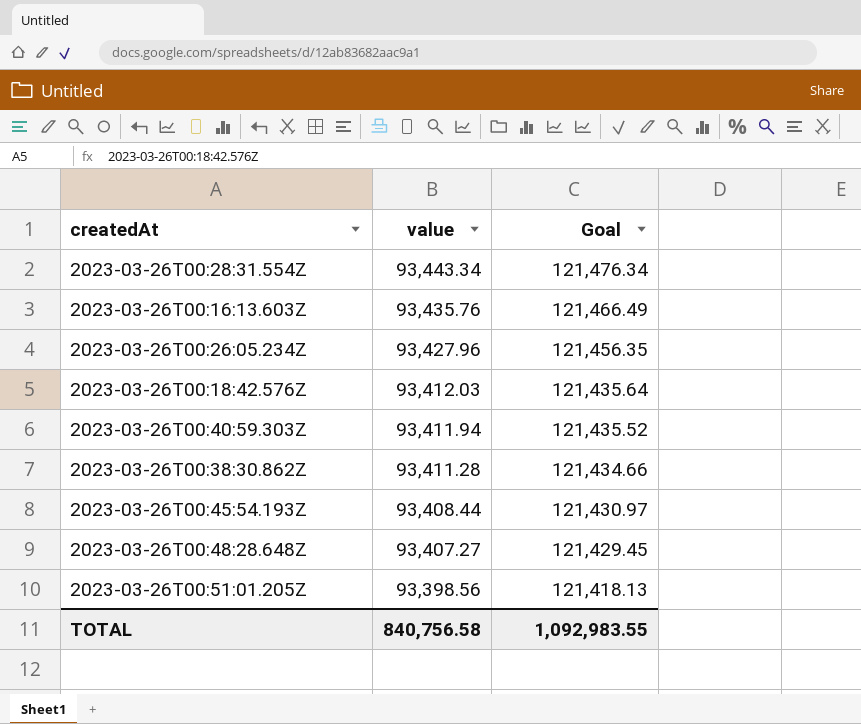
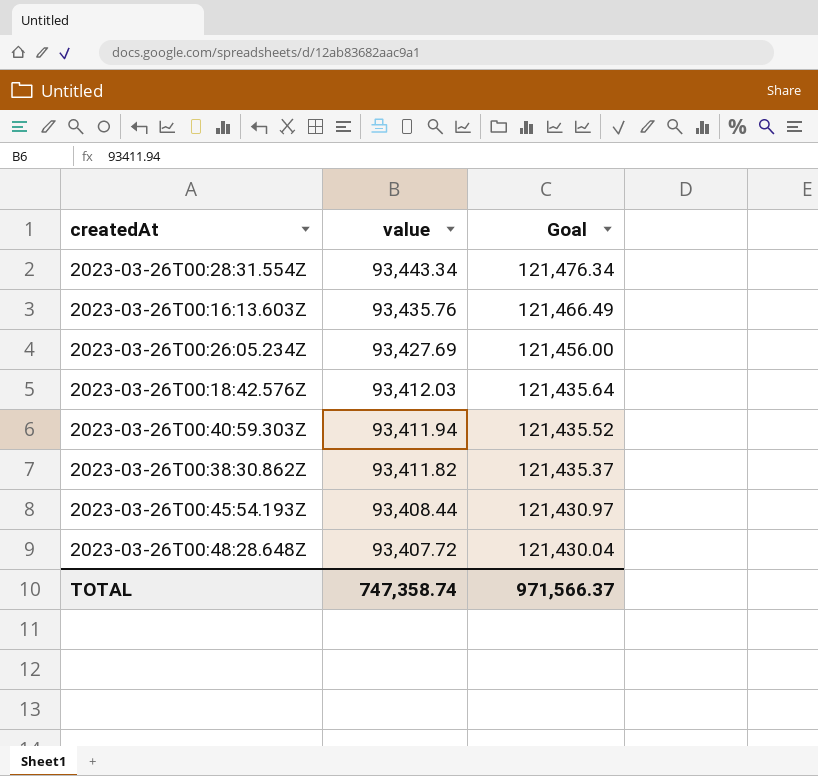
row 2023-03-26T00:51:01.205Z: 93,398.56 | 121,418.13 -> none
2023-03-26T00:26:05.234Z | value: 93,427.96 -> 93,427.69
2023-03-26T00:26:05.234Z | Goal: 121,456.35 -> 121,456.00
2023-03-26T00:38:30.862Z | value: 93,411.28 -> 93,411.82
2023-03-26T00:38:30.862Z | Goal: 121,434.66 -> 121,435.37
2023-03-26T00:48:28.648Z | value: 93,407.27 -> 93,407.72
2023-03-26T00:48:28.648Z | Goal: 121,429.45 -> 121,430.04
TOTAL | value: 840,756.58 -> 747,358.74
TOTAL | Goal: 1,092,983.55 -> 971,566.37

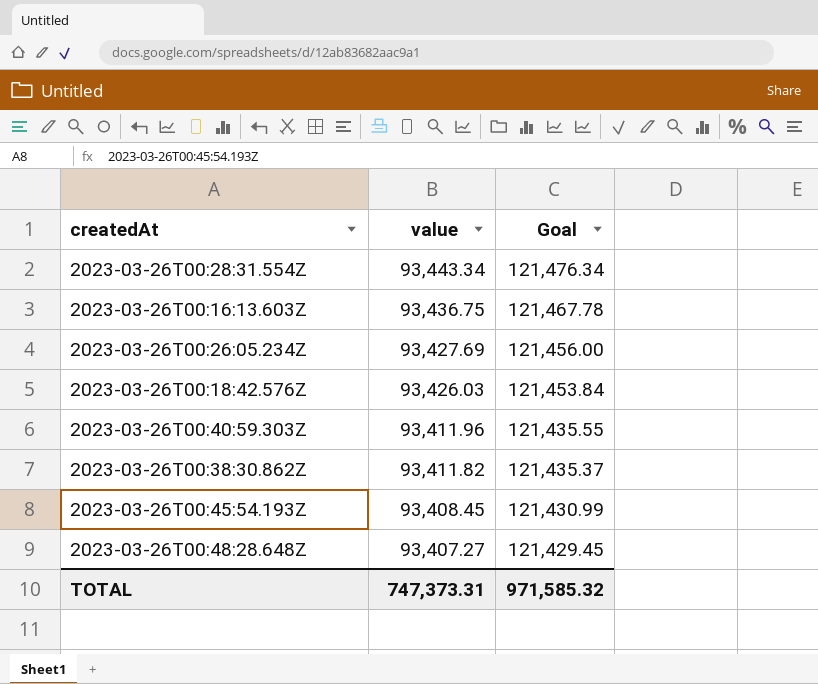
2023-03-26T00:16:13.603Z | value: 93,435.76 -> 93,436.75
2023-03-26T00:16:13.603Z | Goal: 121,466.49 -> 121,467.78
2023-03-26T00:18:42.576Z | value: 93,412.03 -> 93,426.03
2023-03-26T00:18:42.576Z | Goal: 121,435.64 -> 121,453.84
2023-03-26T00:40:59.303Z | value: 93,411.94 -> 93,411.96
2023-03-26T00:40:59.303Z | Goal: 121,435.52 -> 121,435.55
2023-03-26T00:45:54.193Z | value: 93,408.44 -> 93,408.45
2023-03-26T00:45:54.193Z | Goal: 121,430.97 -> 121,430.99
2023-03-26T00:48:28.648Z | value: 93,407.72 -> 93,407.27
2023-03-26T00:48:28.648Z | Goal: 121,430.04 -> 121,429.45
TOTAL | value: 747,358.74 -> 747,373.31
TOTAL | Goal: 971,566.37 -> 971,585.32

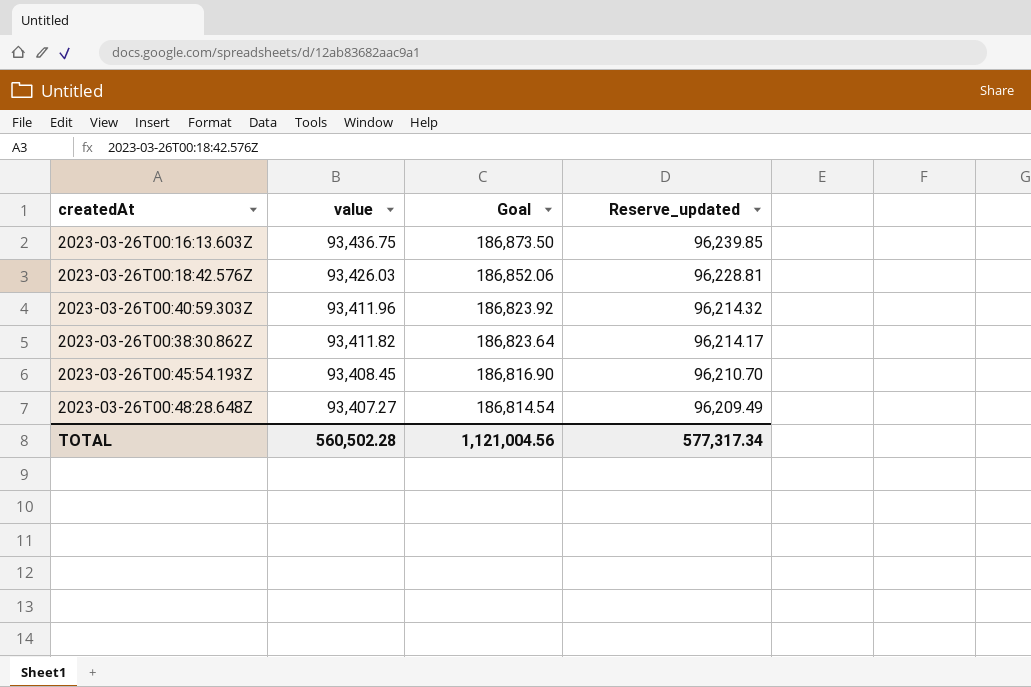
column Goal | formula: [value] * 1.3 -> [value] * 2
column Reserve_updated | formula: none -> [value] * 1.03
row 2023-03-26T00:28:31.554Z: 93,443.34 | 121,476.34 -> none
row 2023-03-26T00:26:05.234Z: 93,427.69 | 121,456.00 -> none
TOTAL | value: 747,373.31 -> 560,502.28
TOTAL | Goal: 971,585.32 -> 1,121,004.56

